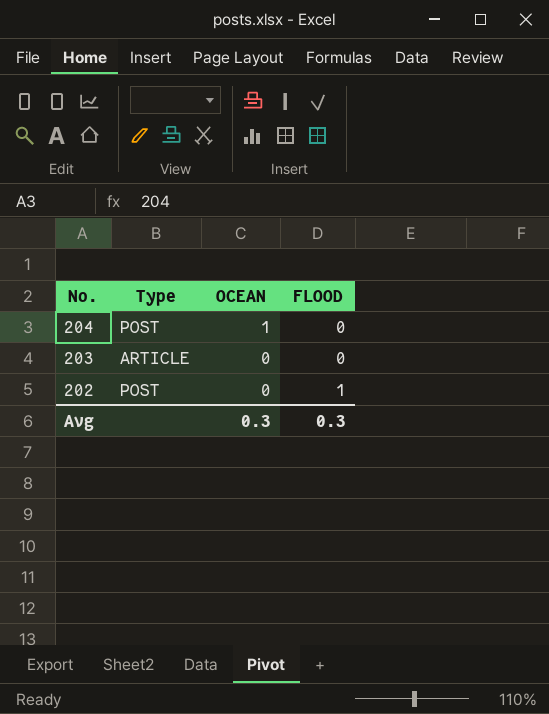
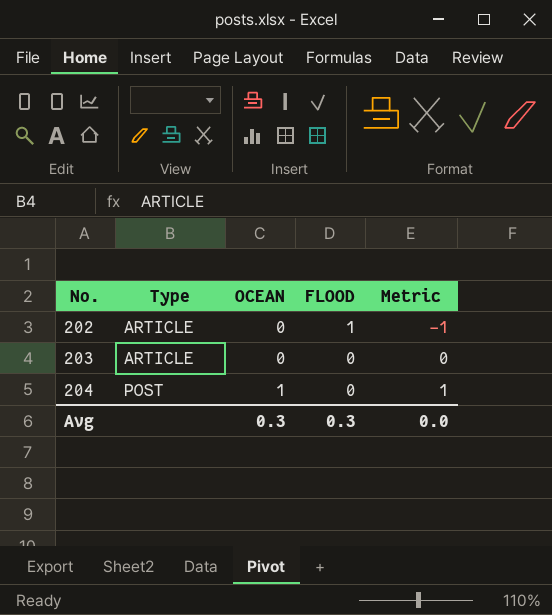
row order: No. descending -> No. ascending
column Metric | formula: none -> [OCEAN] - [FLOOD]
202 | Type: POST -> ARTICLE

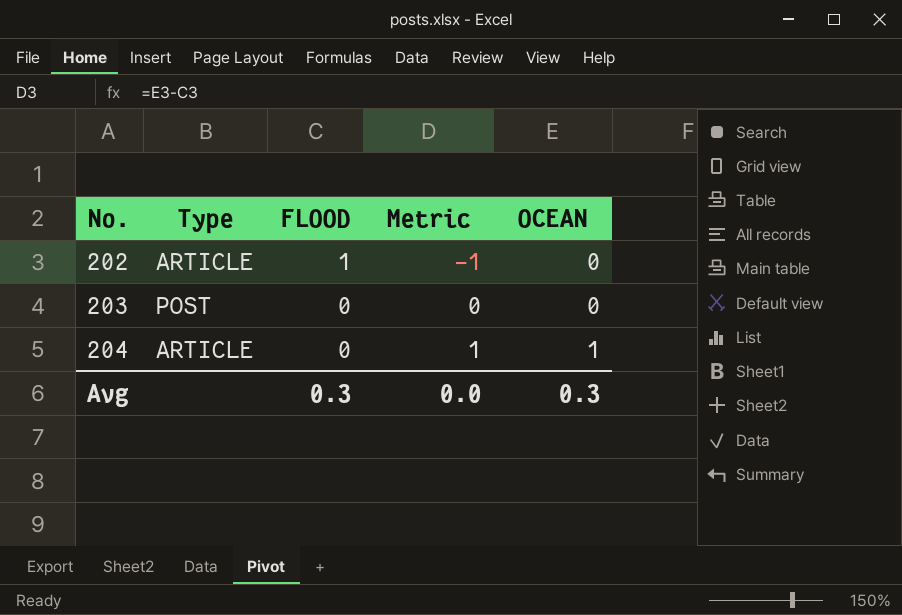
column OCEAN | position: 3 -> 5
203 | Type: ARTICLE -> POST
204 | Type: POST -> ARTICLE

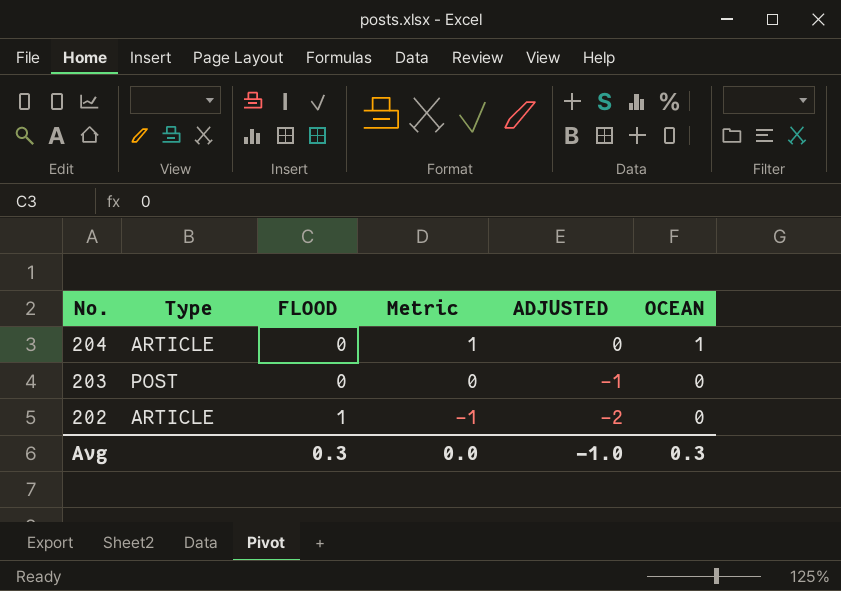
row order: No. ascending -> No. descending
column ADJUSTED | formula: none -> [Metric] - 1

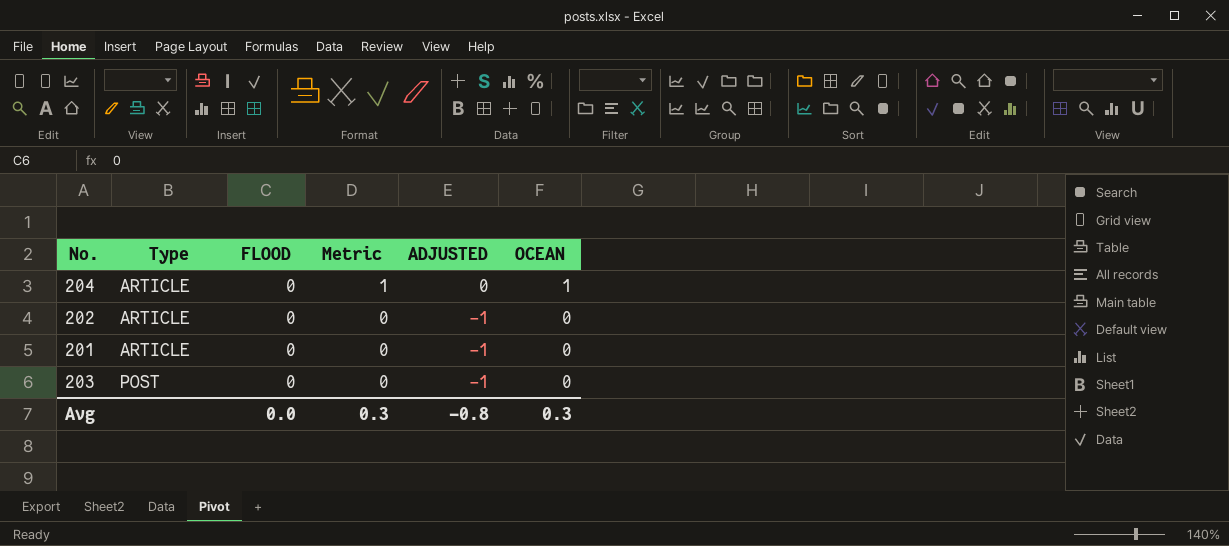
row order: No. descending -> Type ascending
202 | FLOOD: 1 -> 0
202 | Metric: -1 -> 0
202 | ADJUSTED: -2 -> -1
row 201: none -> ARTICLE | 0 | 0 | -1 | 0
Avg | FLOOD: 0.3 -> 0.0
Avg | Metric: 0.0 -> 0.3
Avg | ADJUSTED: -1.0 -> -0.8

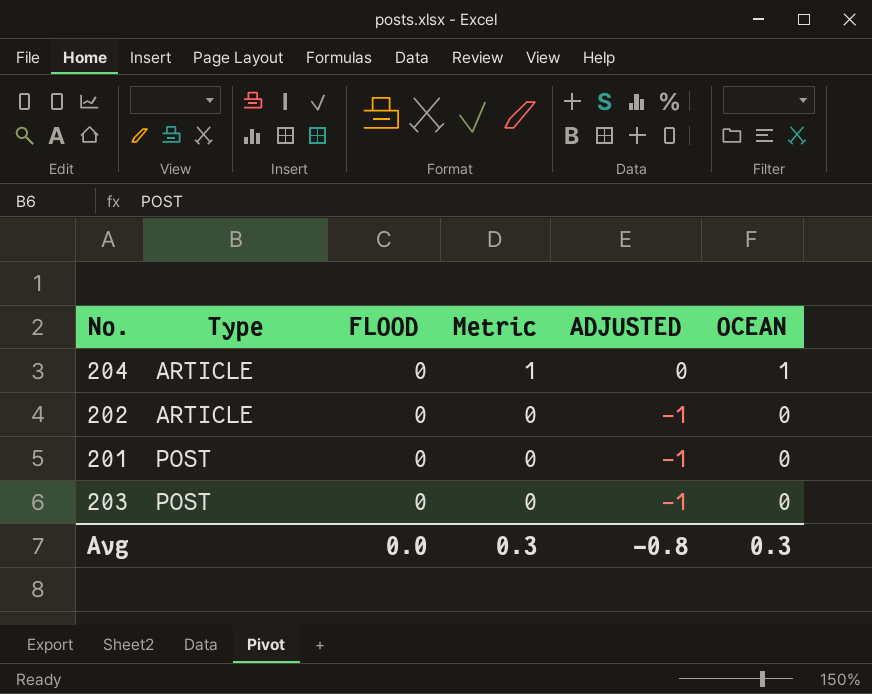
201 | Type: ARTICLE -> POST

